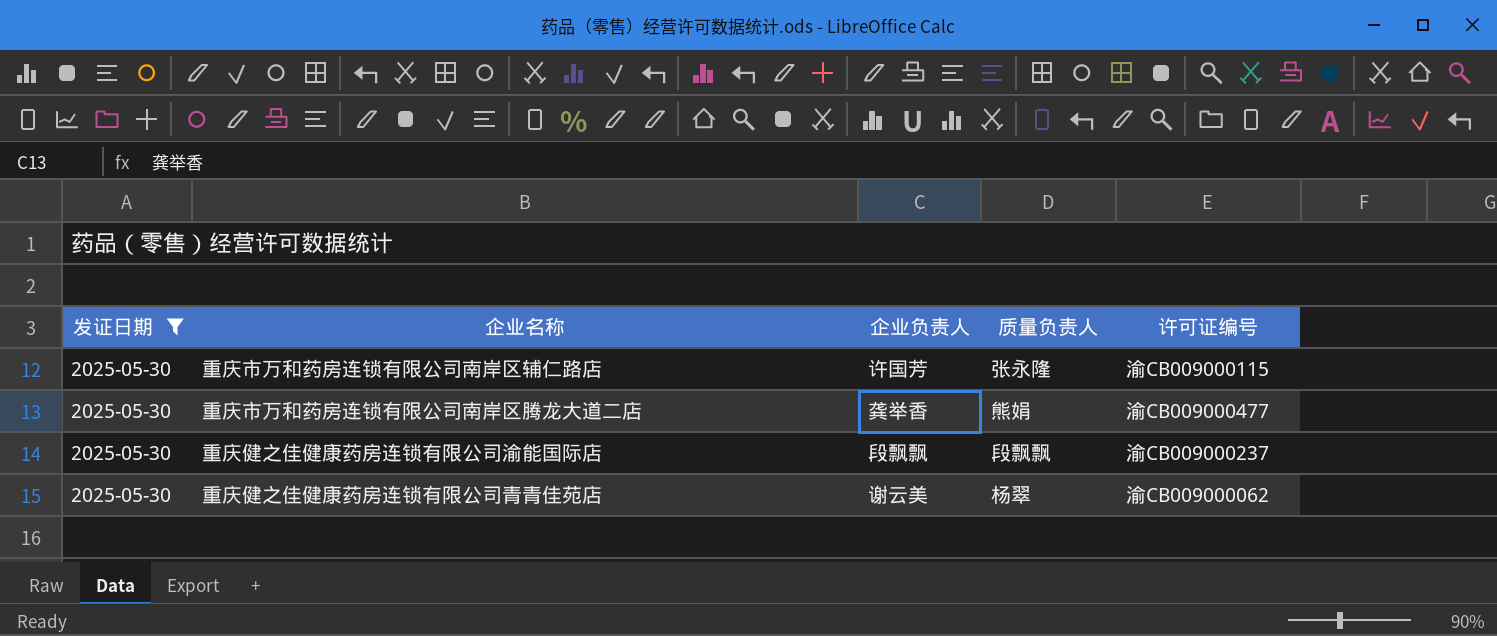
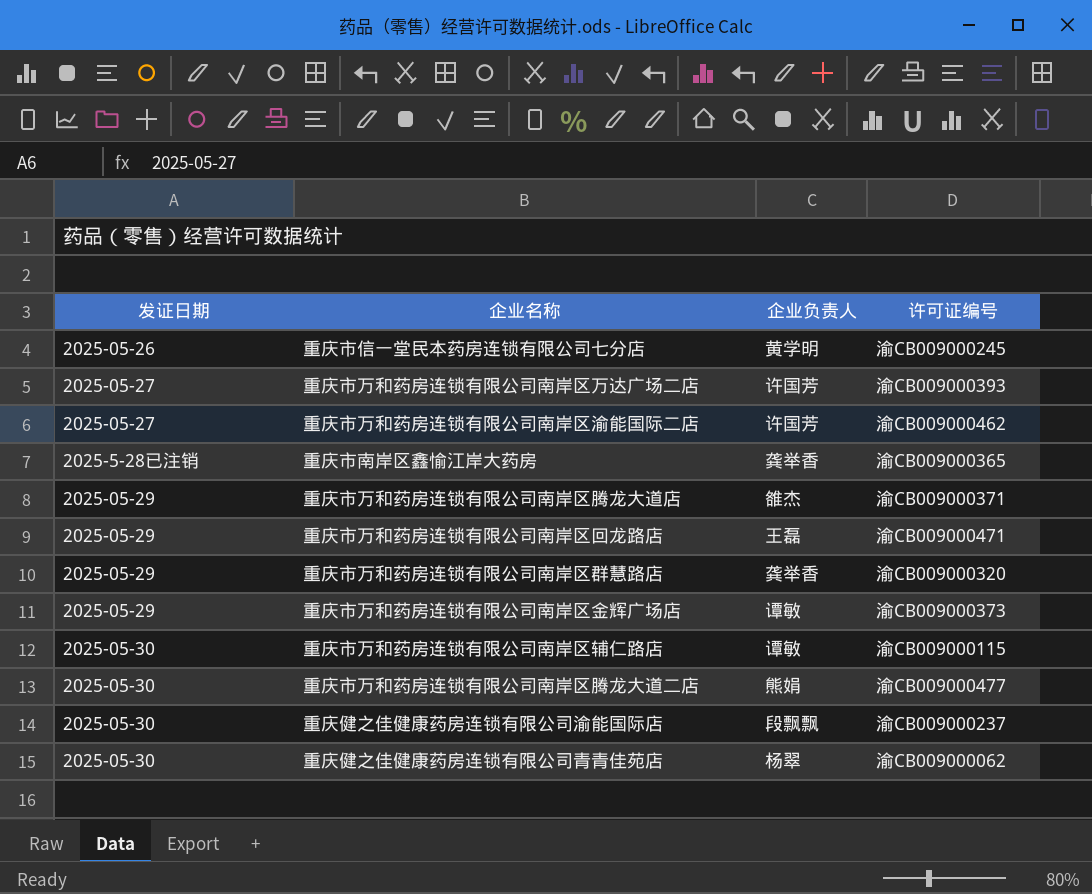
filter: 发证日期 = 2025-05-30 -> none
column 质量负责人 | position: 4 -> none
重庆市万和药房连锁有限公司南岸区辅仁路店 | 企业负责人: 许国芳 -> 谭敏
重庆市万和药房连锁有限公司南岸区腾龙大道二店 | 企业负责人: 龚举香 -> 熊娟
重庆健之佳健康药房连锁有限公司青青佳苑店 | 企业负责人: 谢云美 -> 杨翠

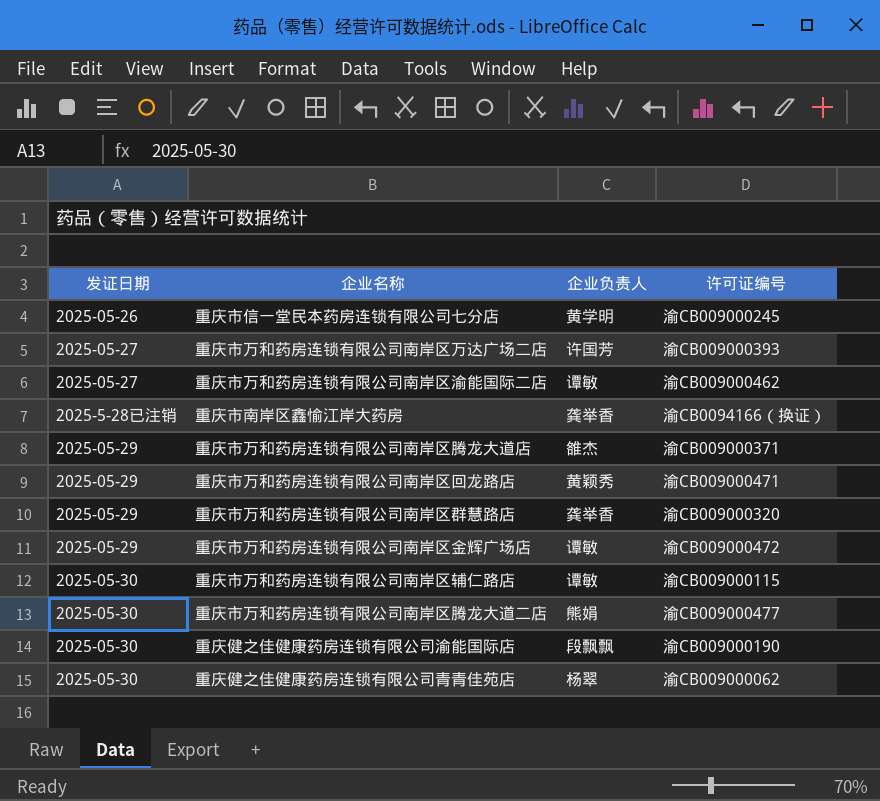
重庆市万和药房连锁有限公司南岸区渝能国际二店 | 企业负责人: 许国芳 -> 谭敏
重庆市南岸区鑫愉江岸大药房 | 许可证编号: 渝CB009000365 -> 渝CB0094166（换证）
重庆市万和药房连锁有限公司南岸区回龙路店 | 企业负责人: 王磊 -> 黄颖秀
重庆市万和药房连锁有限公司南岸区金辉广场店 | 许可证编号: 渝CB009000373 -> 渝CB009000472
重庆健之佳健康药房连锁有限公司渝能国际店 | 许可证编号: 渝CB009000237 -> 渝CB009000190

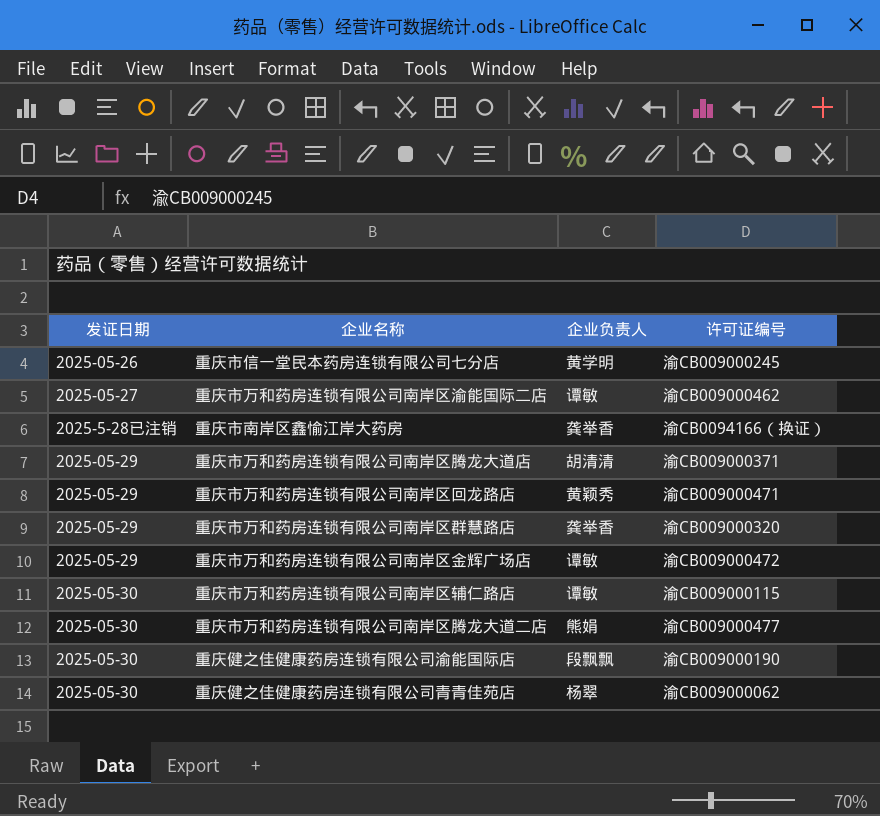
row 重庆市万和药房连锁有限公司南岸区万达广场二店: 2025-05-27 | 许国芳 | 渝CB009000393 -> none
重庆市万和药房连锁有限公司南岸区腾龙大道店 | 企业负责人: 雒杰 -> 胡清清

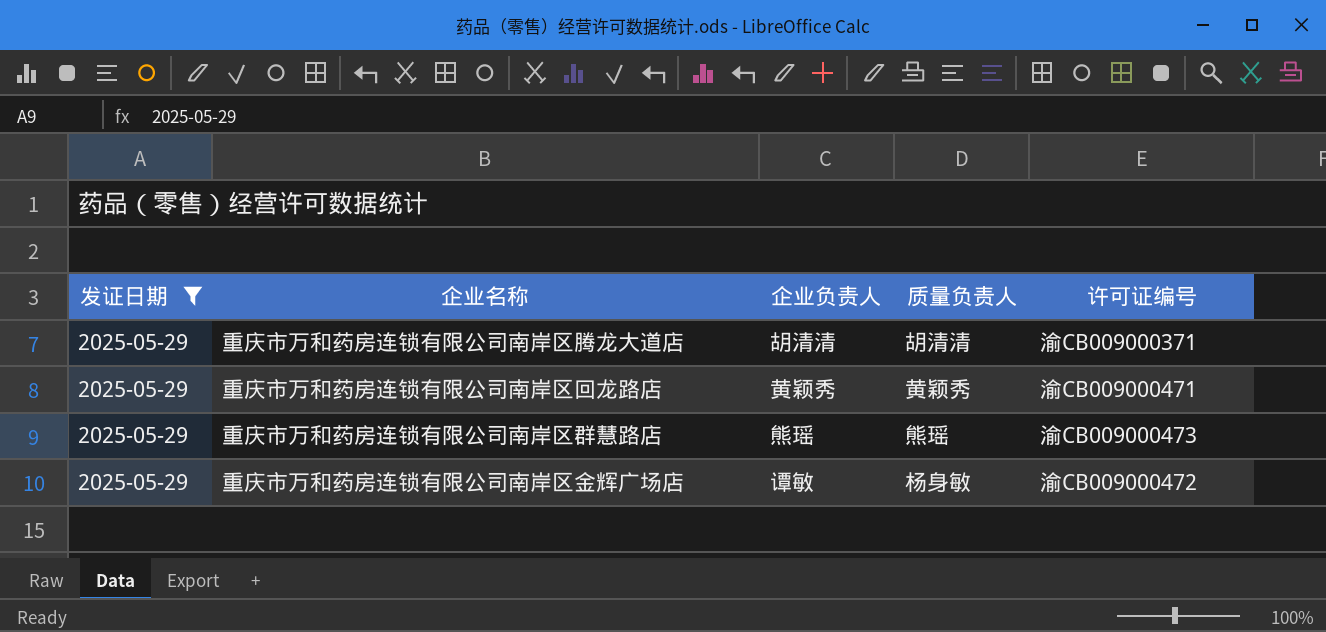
filter: none -> 发证日期 = 2025-05-29
column 质量负责人 | position: none -> 4
重庆市万和药房连锁有限公司南岸区群慧路店 | 企业负责人: 龚举香 -> 熊瑶
重庆市万和药房连锁有限公司南岸区群慧路店 | 许可证编号: 渝CB009000320 -> 渝CB009000473

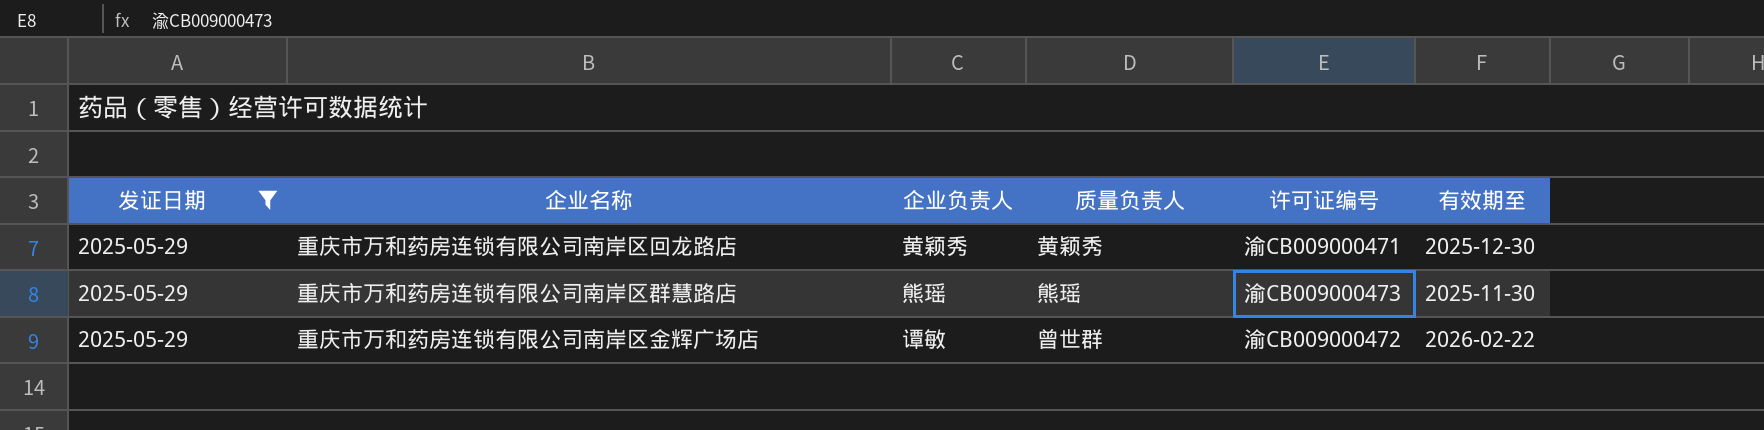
column 有效期至 | position: none -> 6
row 重庆市万和药房连锁有限公司南岸区腾龙大道店: 2025-05-29 | 胡清清 | 胡清清 | 渝CB009000371 -> none
重庆市万和药房连锁有限公司南岸区金辉广场店 | 质量负责人: 杨身敏 -> 曾世群

